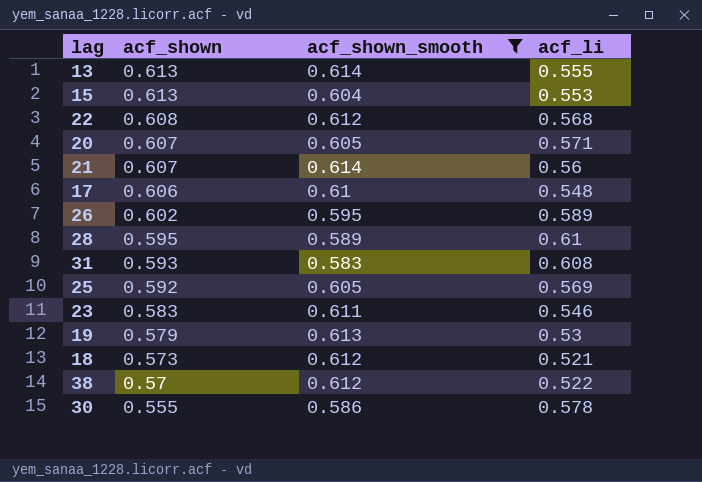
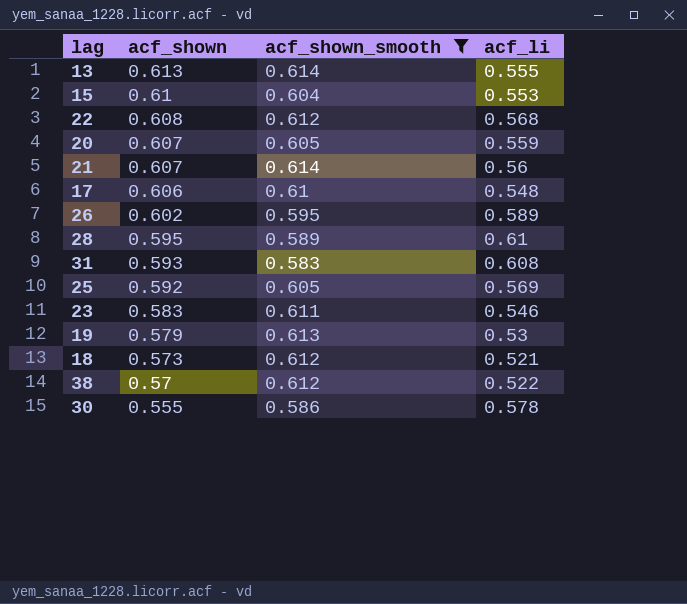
15 | acf_shown: 0.613 -> 0.61
20 | acf_li: 0.571 -> 0.559

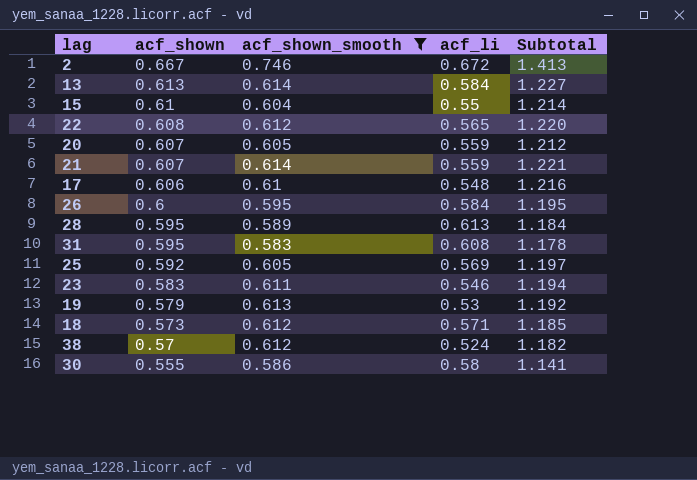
column Subtotal | formula: none -> [acf_shown] + [acf_shown_smooth]
row 2: none -> 0.667 | 0.746 | 0.672 | 1.413
13 | acf_li: 0.555 -> 0.584
15 | acf_li: 0.553 -> 0.55
22 | acf_li: 0.568 -> 0.565
21 | acf_li: 0.56 -> 0.559
26 | acf_shown: 0.602 -> 0.6
26 | acf_li: 0.589 -> 0.584
28 | acf_li: 0.61 -> 0.613
31 | acf_shown: 0.593 -> 0.595
18 | acf_li: 0.521 -> 0.571
38 | acf_li: 0.522 -> 0.524
30 | acf_li: 0.578 -> 0.58

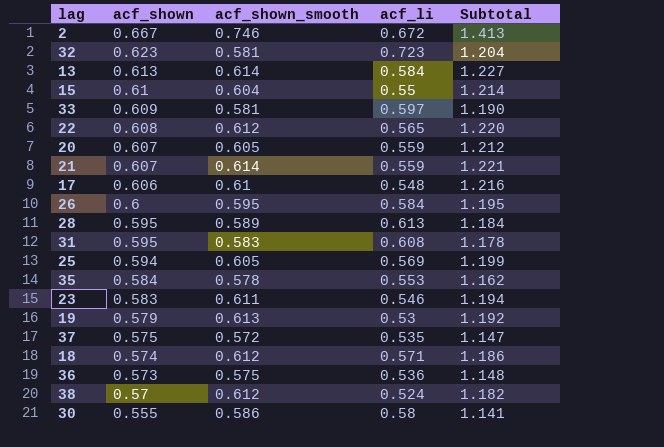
filter: acf_shown_smooth >= 0.583 -> none
25 | acf_shown: 0.592 -> 0.594
25 | Subtotal: 1.197 -> 1.199
18 | acf_shown: 0.573 -> 0.574
18 | Subtotal: 1.185 -> 1.186

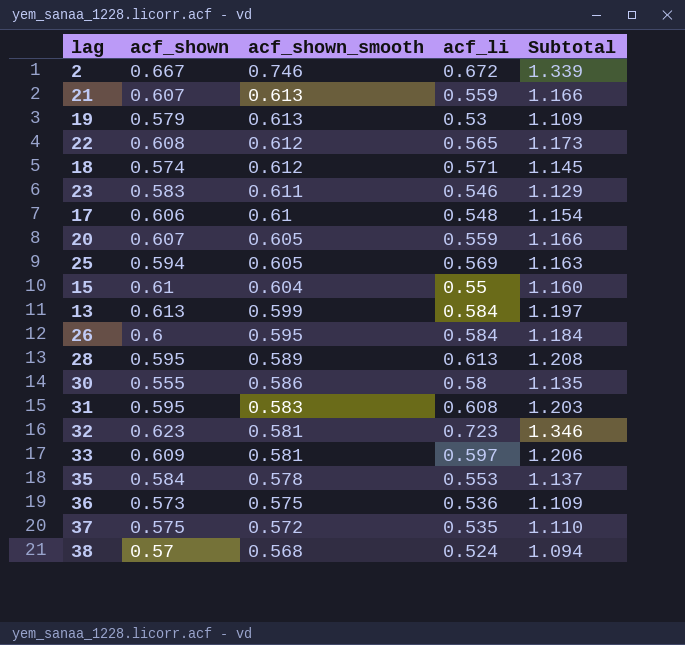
row order: acf_shown descending -> acf_shown_smooth descending
column Subtotal | formula: [acf_shown] + [acf_shown_smooth] -> [acf_shown] + [acf_li]
21 | acf_shown_smooth: 0.614 -> 0.613
13 | acf_shown_smooth: 0.614 -> 0.599
38 | acf_shown_smooth: 0.612 -> 0.568

